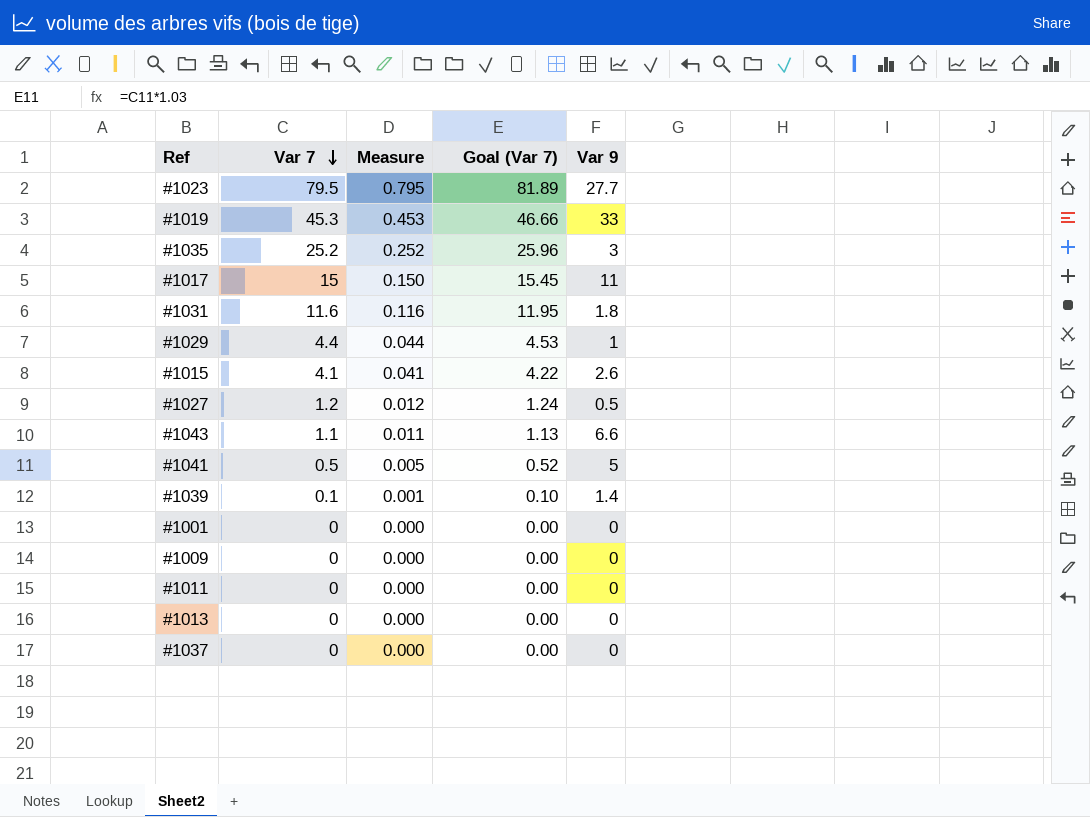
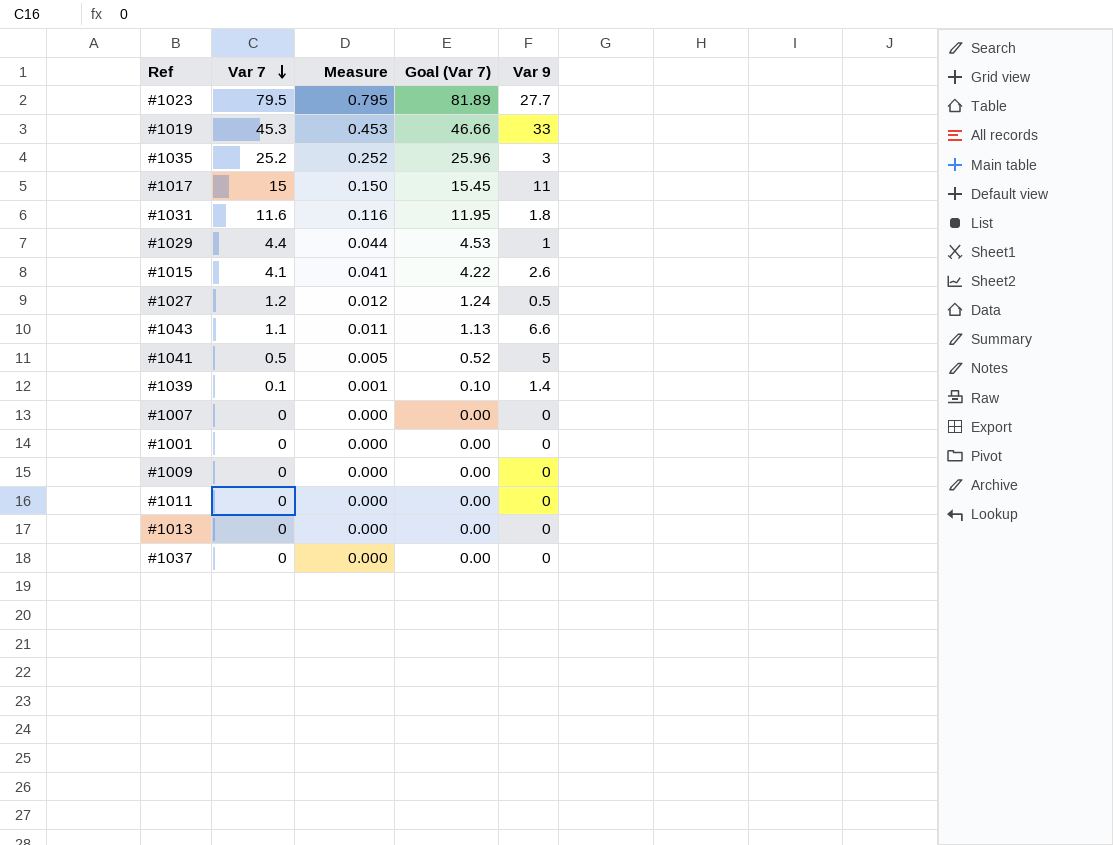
row #1007: none -> 0 | 0.000 | 0.00 | 0

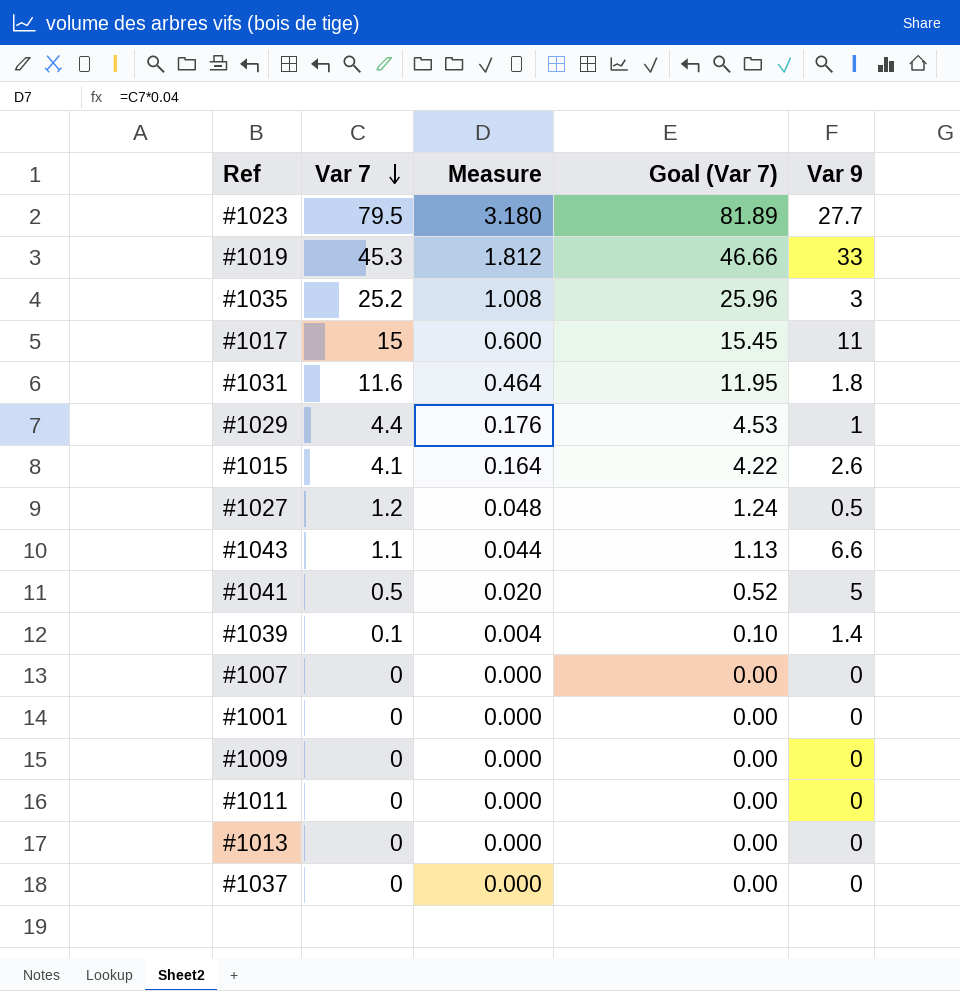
column Measure | formula: [Var 7] * 0.01 -> [Var 7] * 0.04

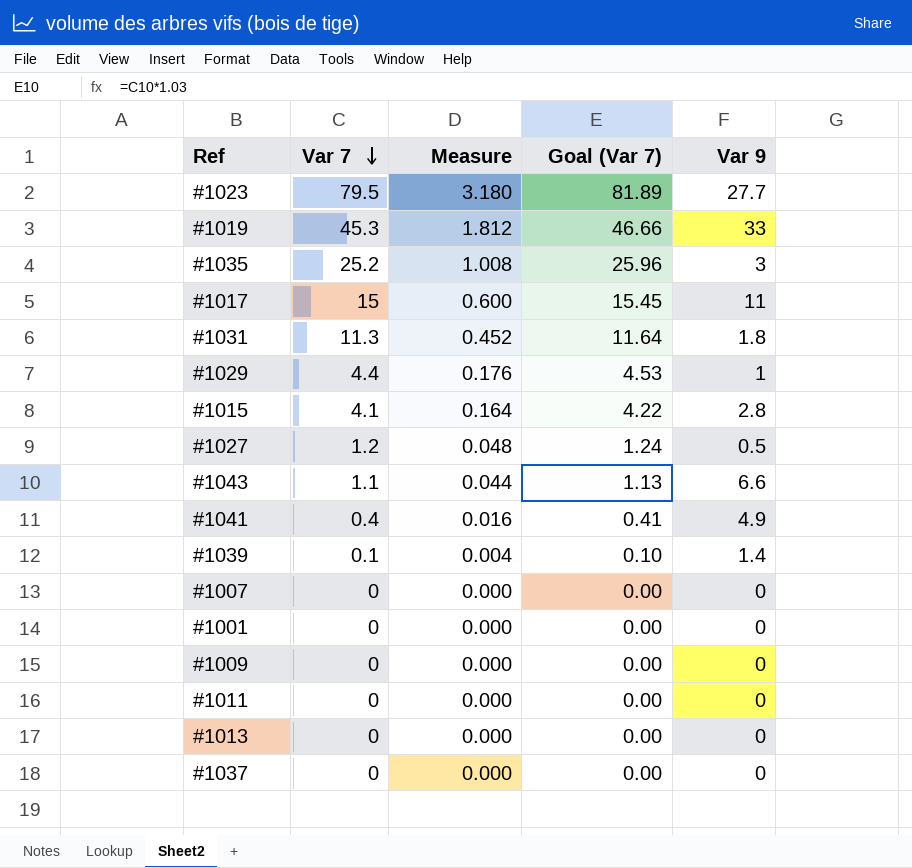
#1031 | Var 7: 11.6 -> 11.3
#1031 | Measure: 0.464 -> 0.452
#1031 | Goal (Var 7): 11.95 -> 11.64
#1015 | Var 9: 2.6 -> 2.8
#1041 | Var 7: 0.5 -> 0.4
#1041 | Measure: 0.020 -> 0.016
#1041 | Goal (Var 7): 0.52 -> 0.41
#1041 | Var 9: 5 -> 4.9

